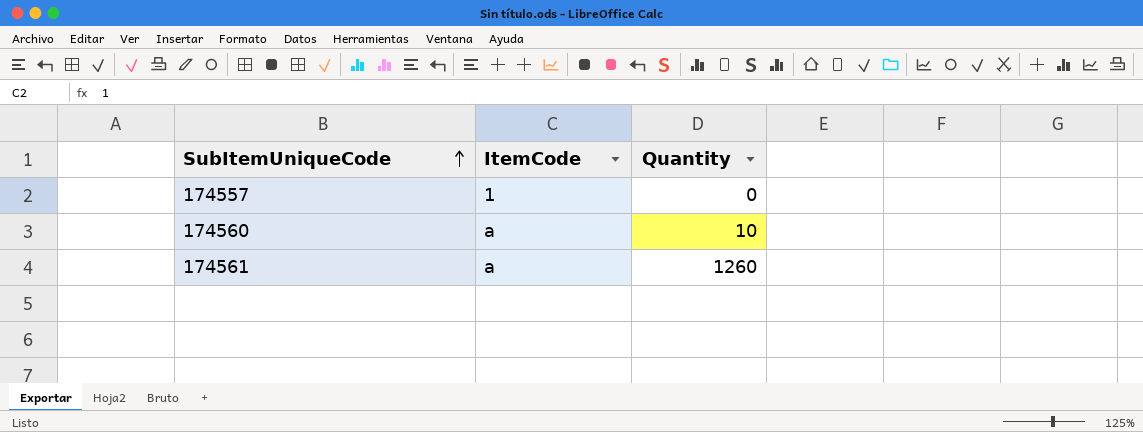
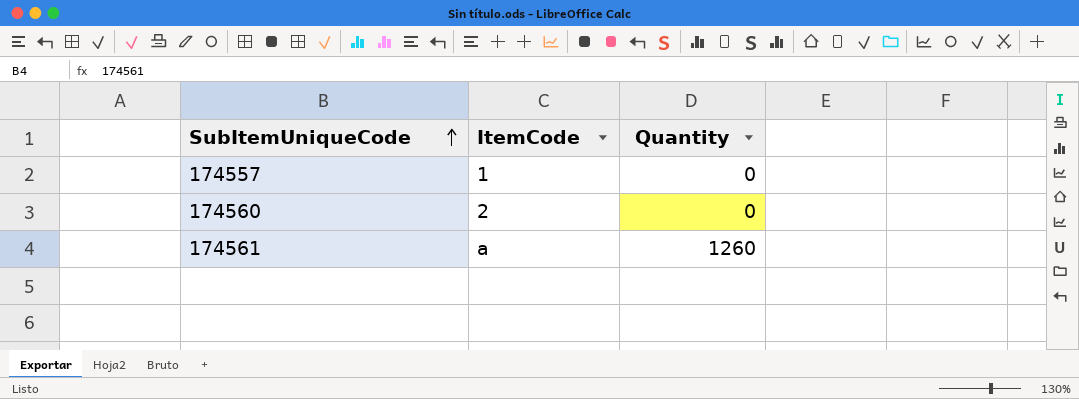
174560 | ItemCode: a -> 2
174560 | Quantity: 10 -> 0

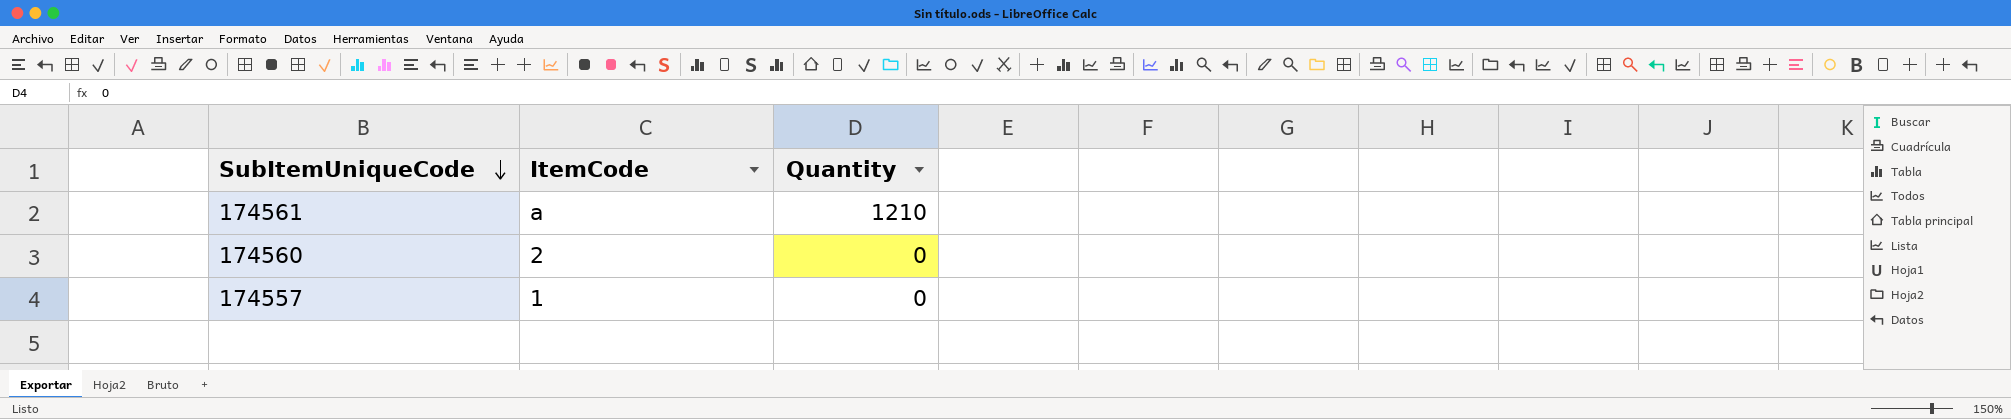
row order: SubItemUniqueCode ascending -> SubItemUniqueCode descending
174561 | Quantity: 1260 -> 1210

